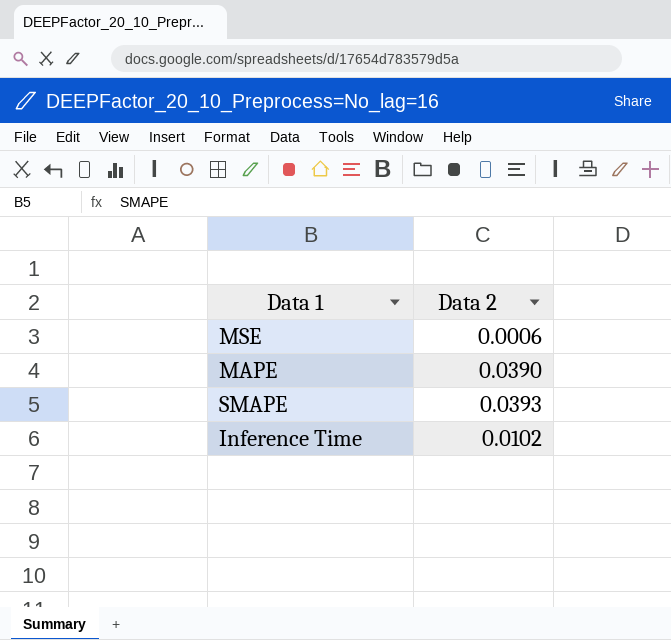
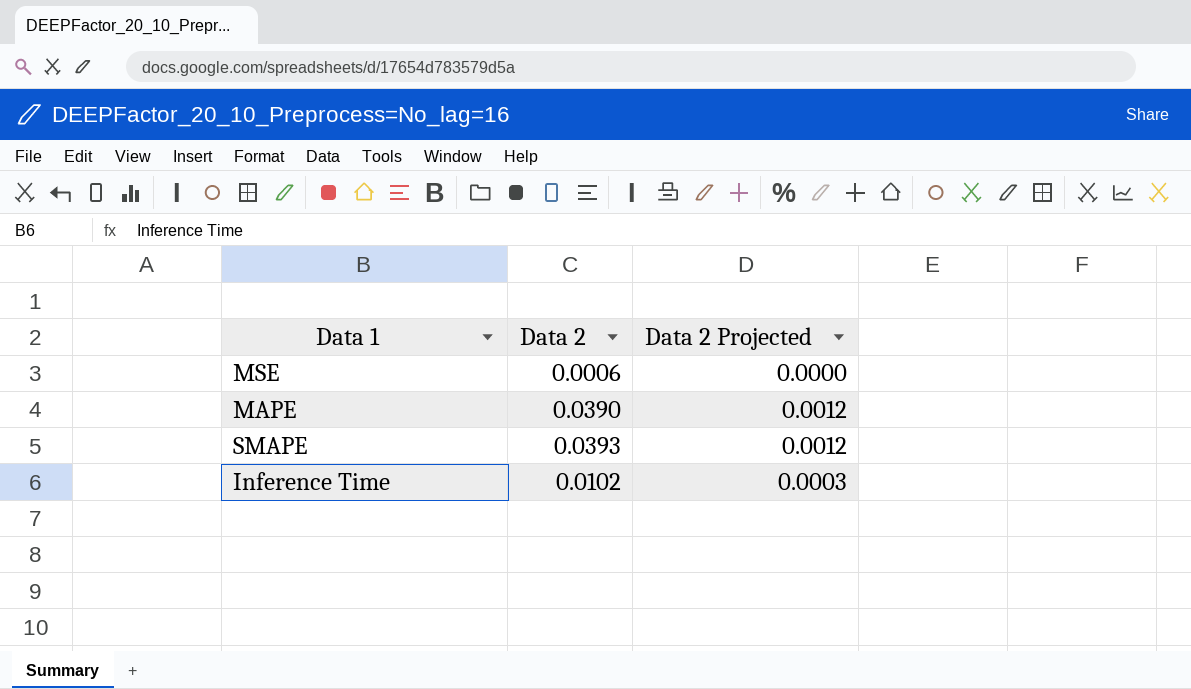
column Data 2 Projected | formula: none -> [Data 2] * 0.03

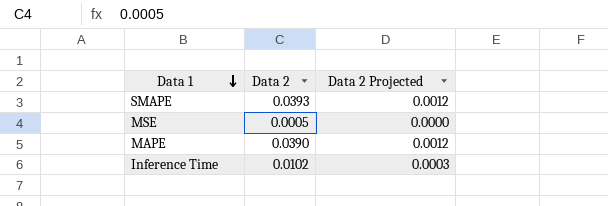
row order: none -> Data 1 descending
MSE | Data 2: 0.0006 -> 0.0005

